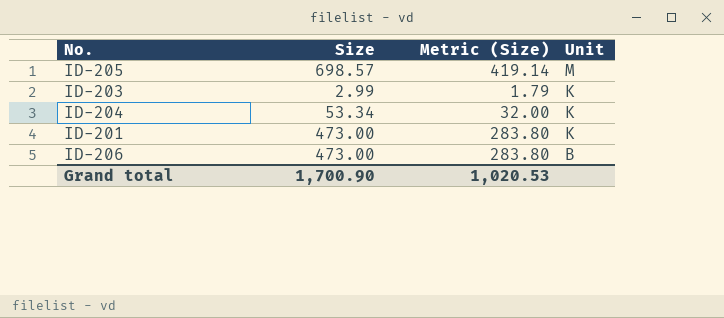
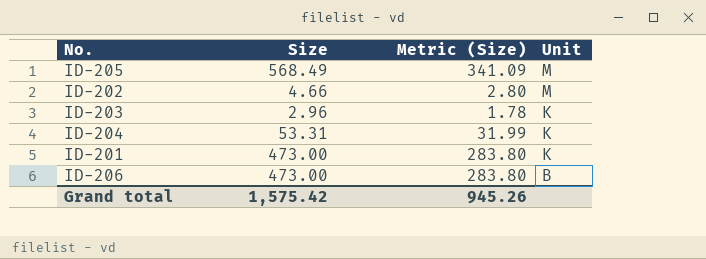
ID-205 | Size: 698.57 -> 568.49
ID-205 | Metric (Size): 419.14 -> 341.09
row ID-202: none -> 4.66 | 2.80 | M
ID-203 | Size: 2.99 -> 2.96
ID-203 | Metric (Size): 1.79 -> 1.78
ID-204 | Size: 53.34 -> 53.31
ID-204 | Metric (Size): 32.00 -> 31.99
Grand total | Size: 1,700.90 -> 1,575.42
Grand total | Metric (Size): 1,020.53 -> 945.26

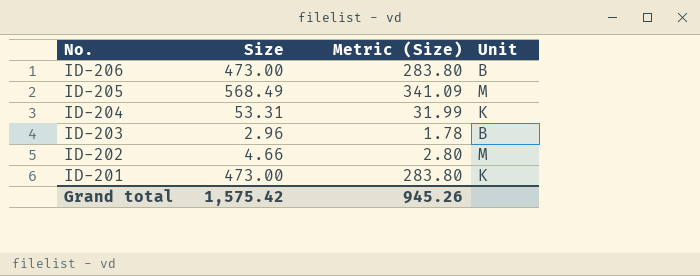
row order: Unit descending -> No. descending
ID-203 | Unit: K -> B

